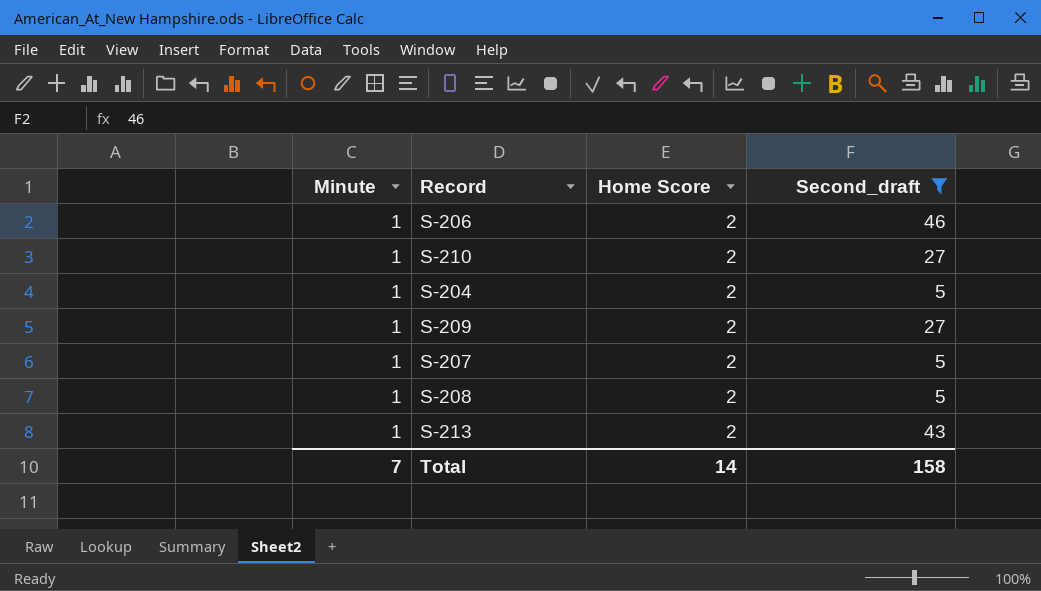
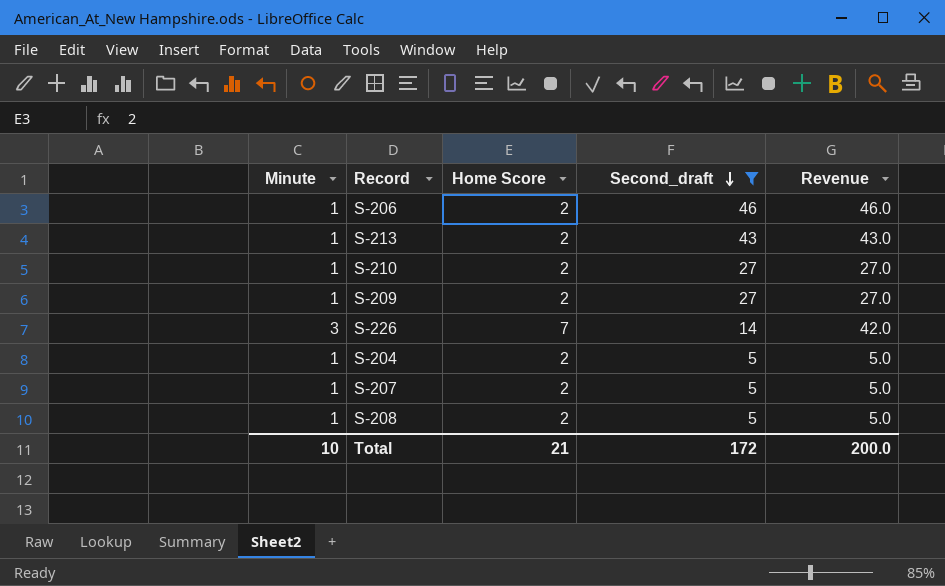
row order: none -> Second_draft descending
column Revenue | formula: none -> [Minute] * [Second_draft]
row S-226: none -> 3 | 7 | 14 | 42.0
Total | Minute: 7 -> 10
Total | Home Score: 14 -> 21
Total | Second_draft: 158 -> 172

